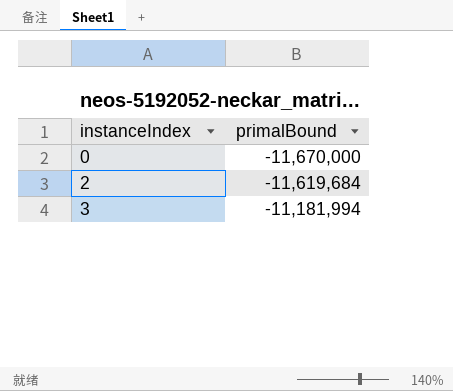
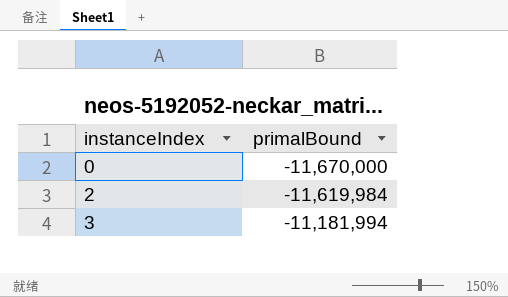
2 | primalBound: -11,619,684 -> -11,619,984

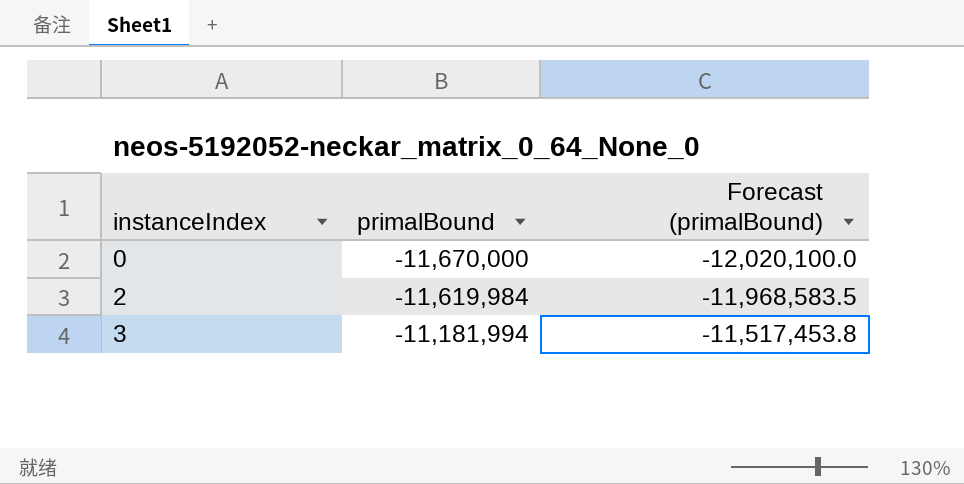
column Forecast (primalBound) | formula: none -> [primalBound] * 1.03

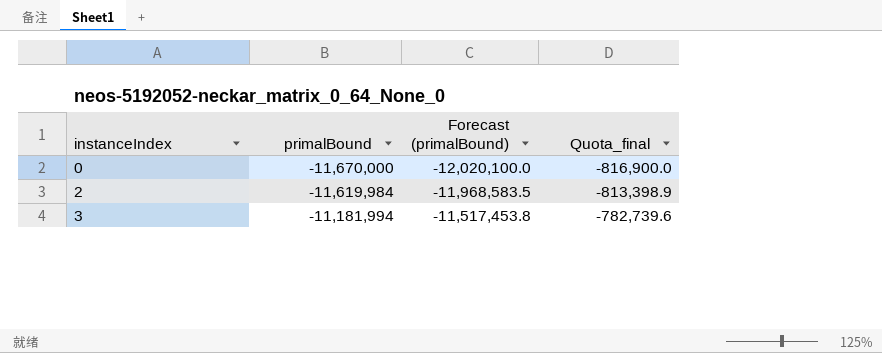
column Quota_final | formula: none -> [primalBound] * 0.07

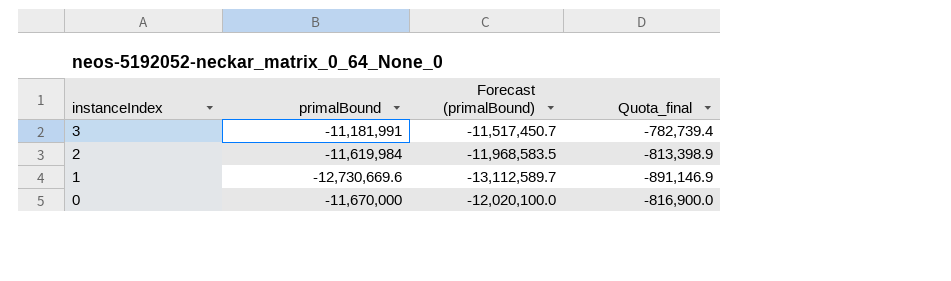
row order: instanceIndex ascending -> instanceIndex descending
3 | primalBound: -11,181,994 -> -11,181,991
3 | Forecast (primalBound): -11,517,453.8 -> -11,517,450.7
3 | Quota_final: -782,739.6 -> -782,739.4
row 1: none -> -12,730,669.6 | -13,112,589.7 | -891,146.9

